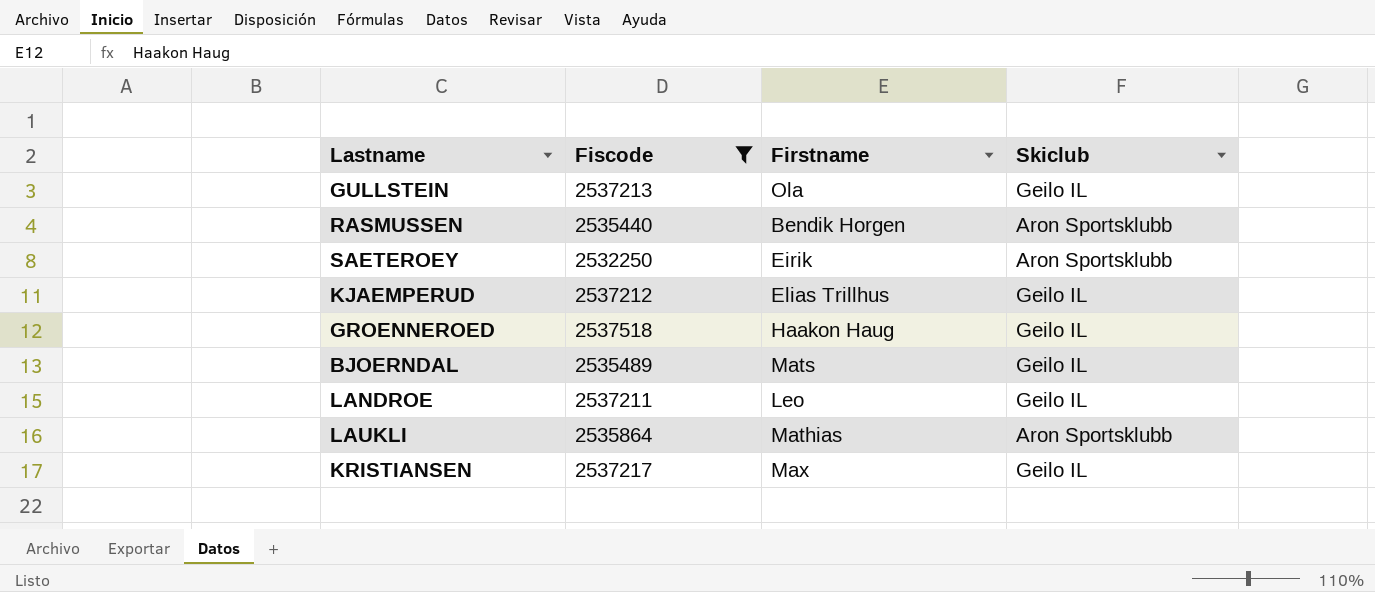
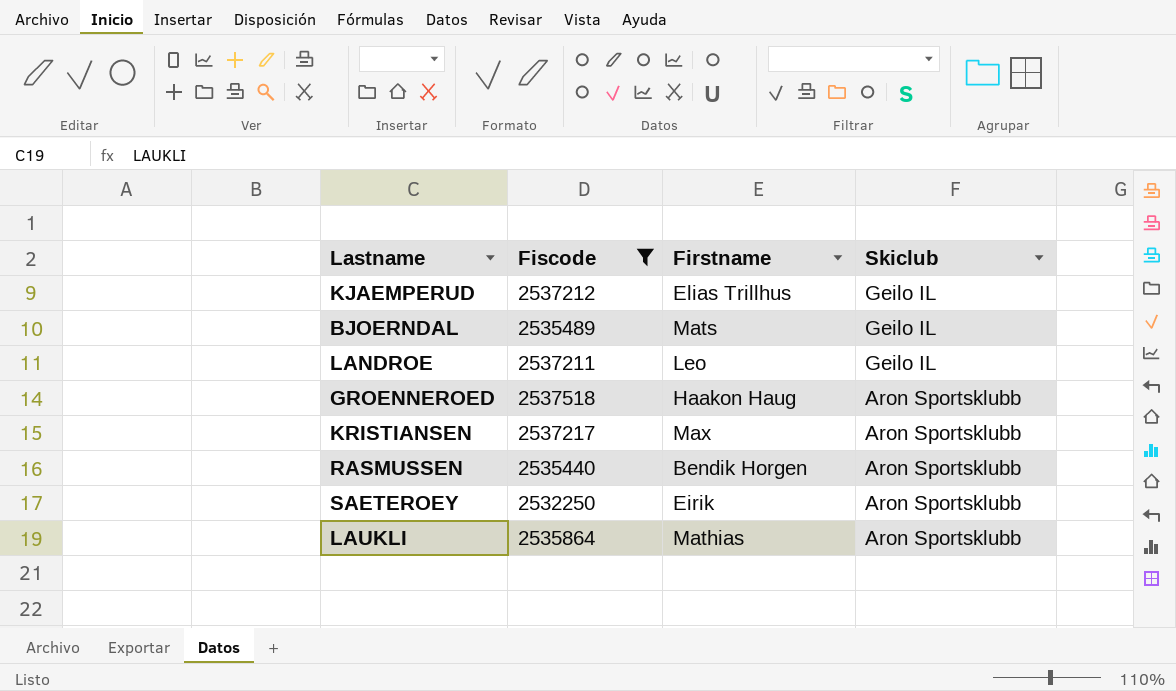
row order: none -> Skiclub descending
row GULLSTEIN: 2537213 | Ola | Geilo IL -> none
GROENNEROED | Skiclub: Geilo IL -> Aron Sportsklubb
KRISTIANSEN | Skiclub: Geilo IL -> Aron Sportsklubb

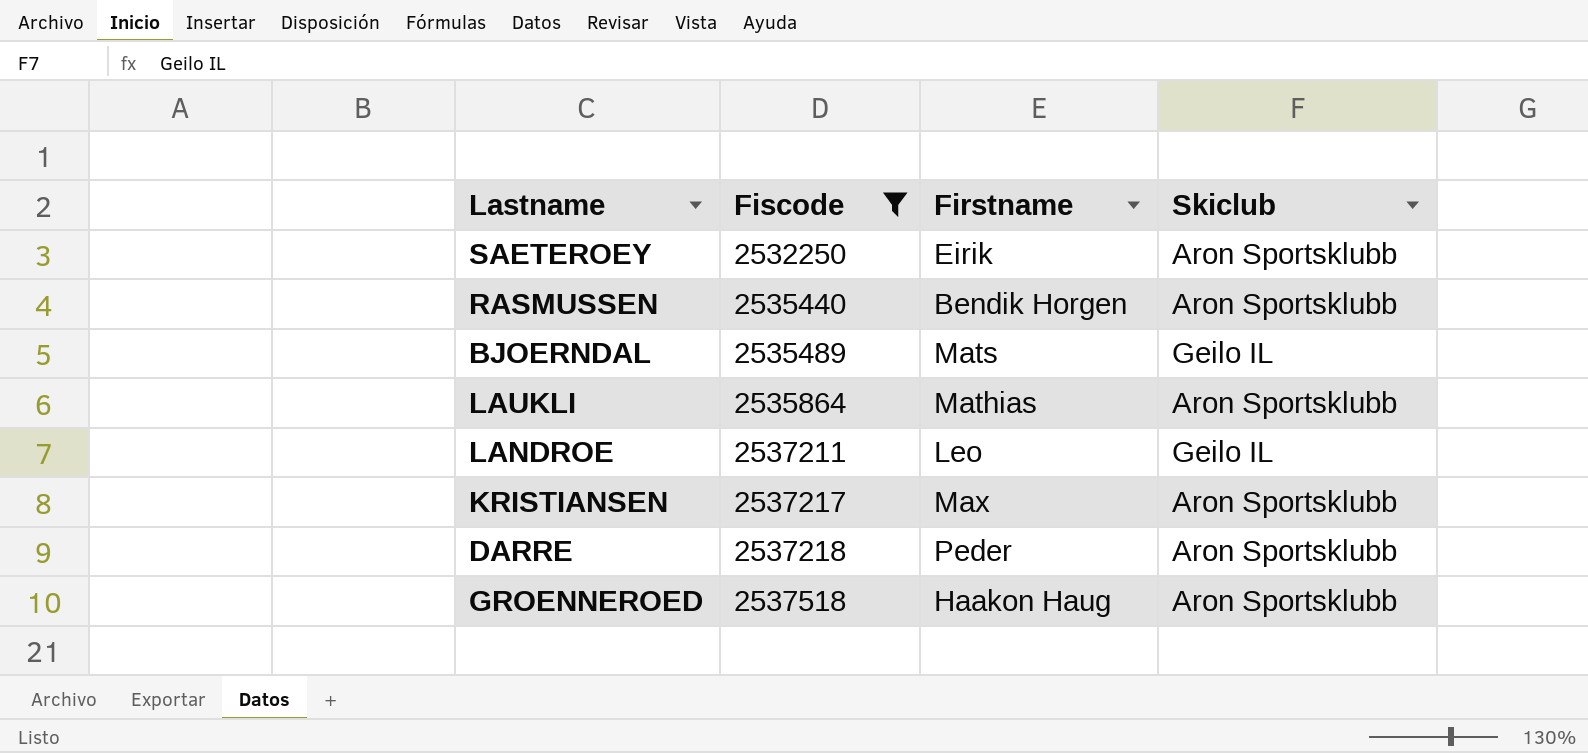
row order: Skiclub descending -> Fiscode ascending
row KJAEMPERUD: 2537212 | Elias Trillhus | Geilo IL -> none
row DARRE: none -> 2537218 | Peder | Aron Sportsklubb

